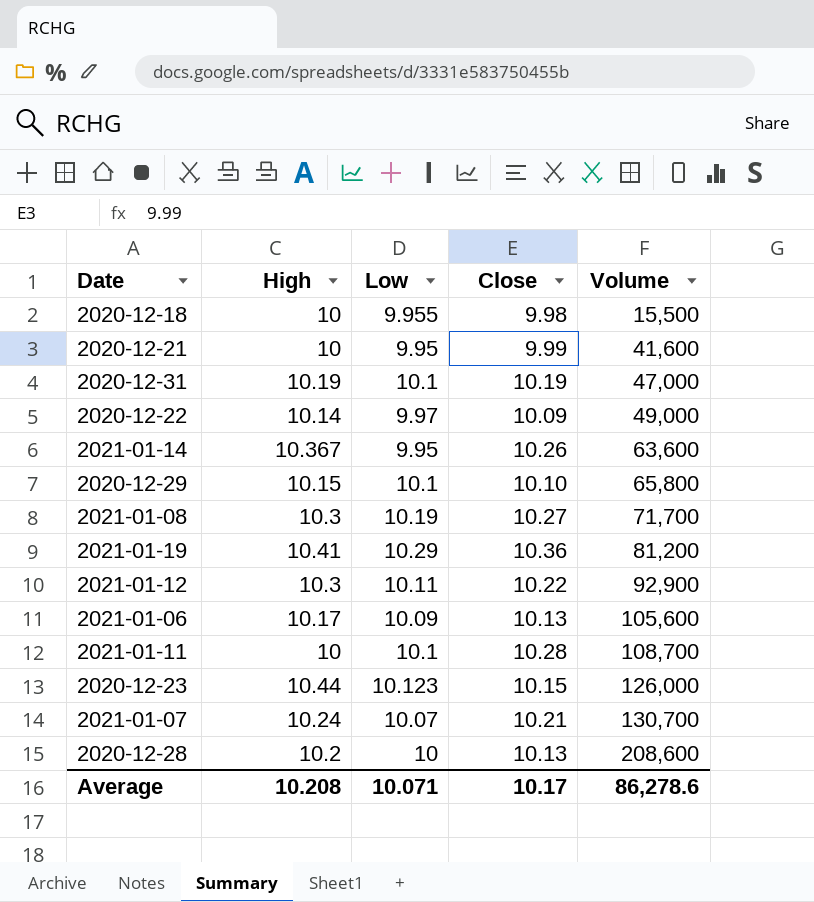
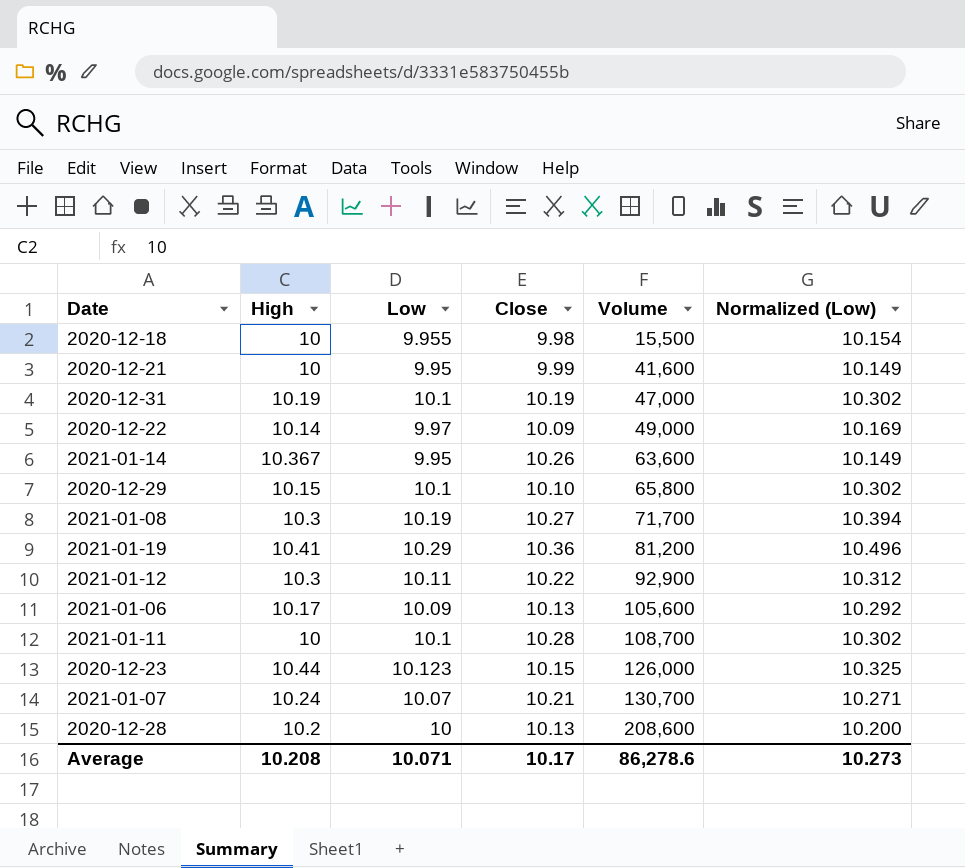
column Normalized (Low) | formula: none -> [Low] * 1.02

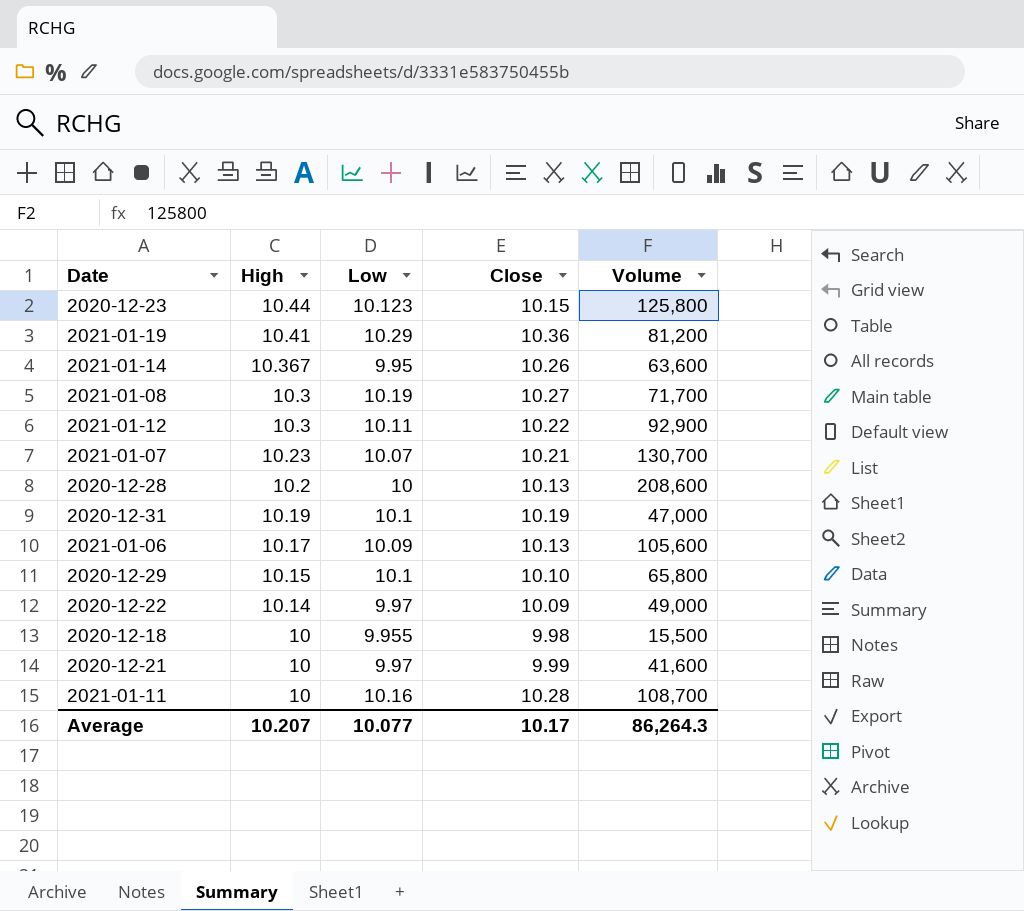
row order: Volume ascending -> High descending
column Normalized (Low) | formula: [Low] * 1.02 -> none
2020-12-23 | Volume: 126,000 -> 125,800
2021-01-07 | High: 10.24 -> 10.23
2020-12-21 | Low: 9.95 -> 9.97
2021-01-11 | Low: 10.1 -> 10.16
Average | High: 10.208 -> 10.207
Average | Low: 10.071 -> 10.077
Average | Volume: 86,278.6 -> 86,264.3

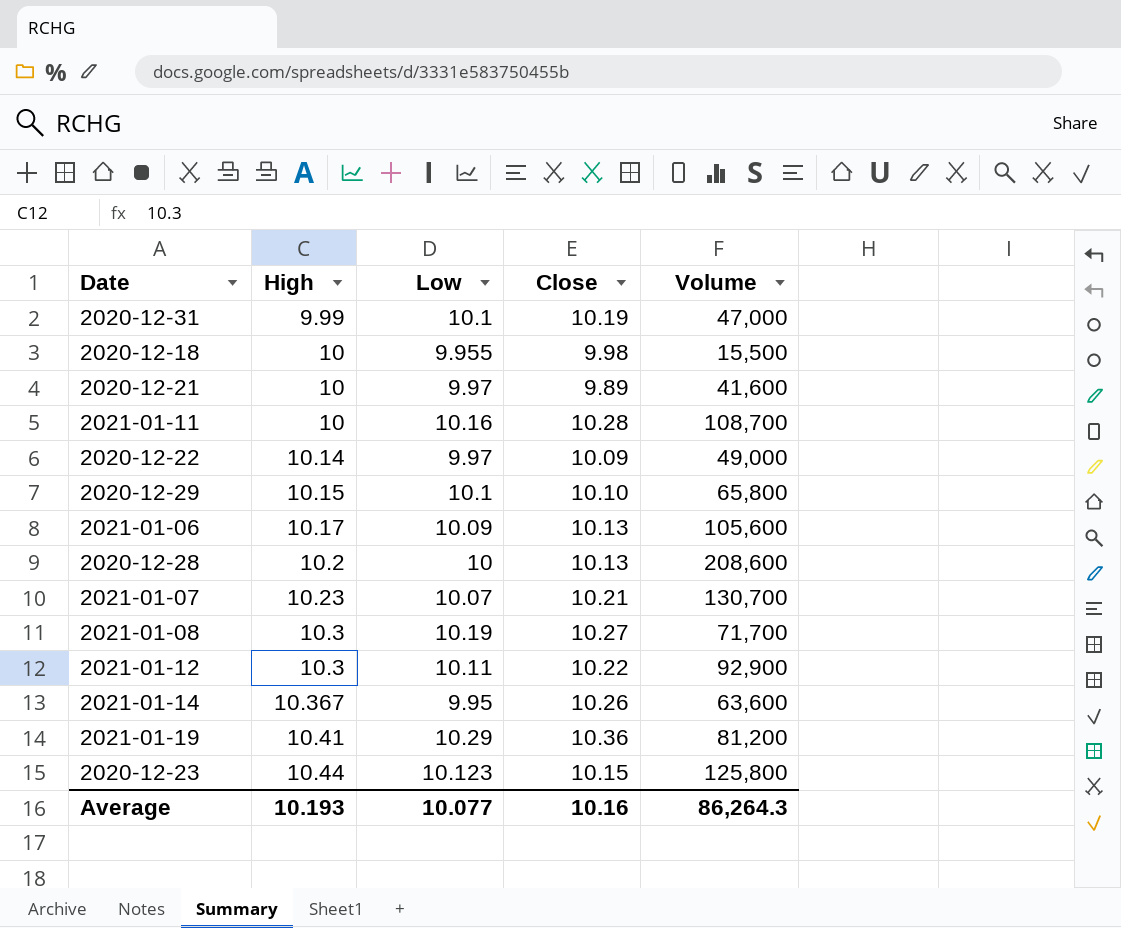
row order: High descending -> High ascending
2020-12-31 | High: 10.19 -> 9.99
2020-12-21 | Close: 9.99 -> 9.89
Average | High: 10.207 -> 10.193
Average | Close: 10.17 -> 10.16

